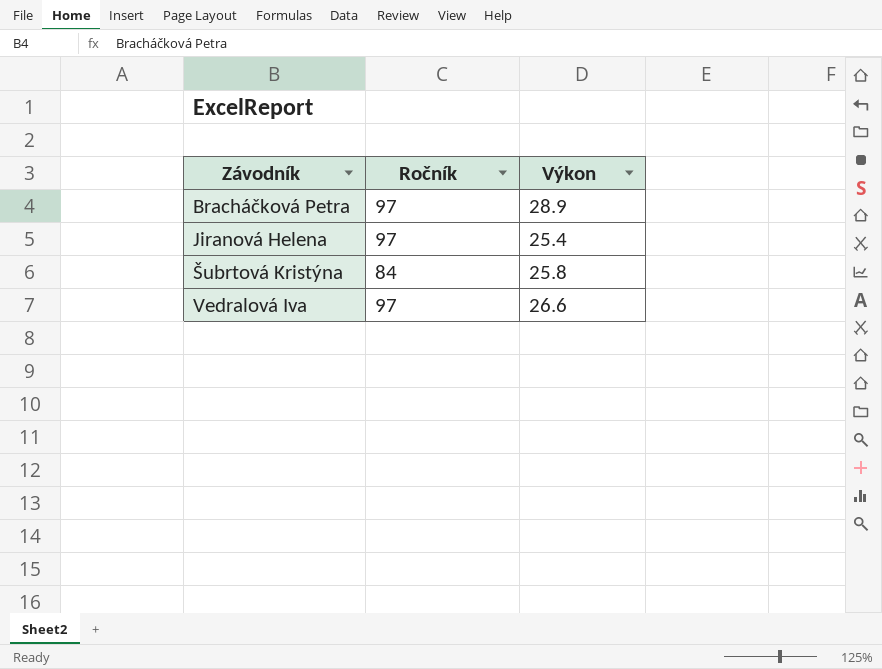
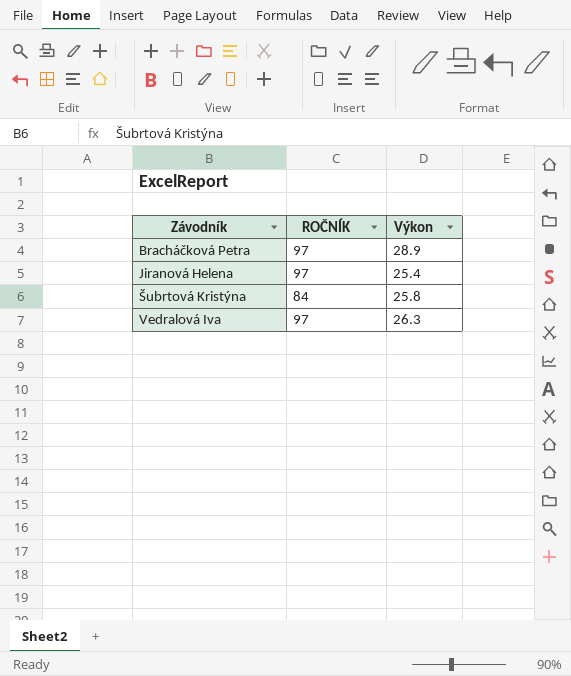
column name: Ročník -> ROČNÍK
Vedralová Iva | Výkon: 26.6 -> 26.3

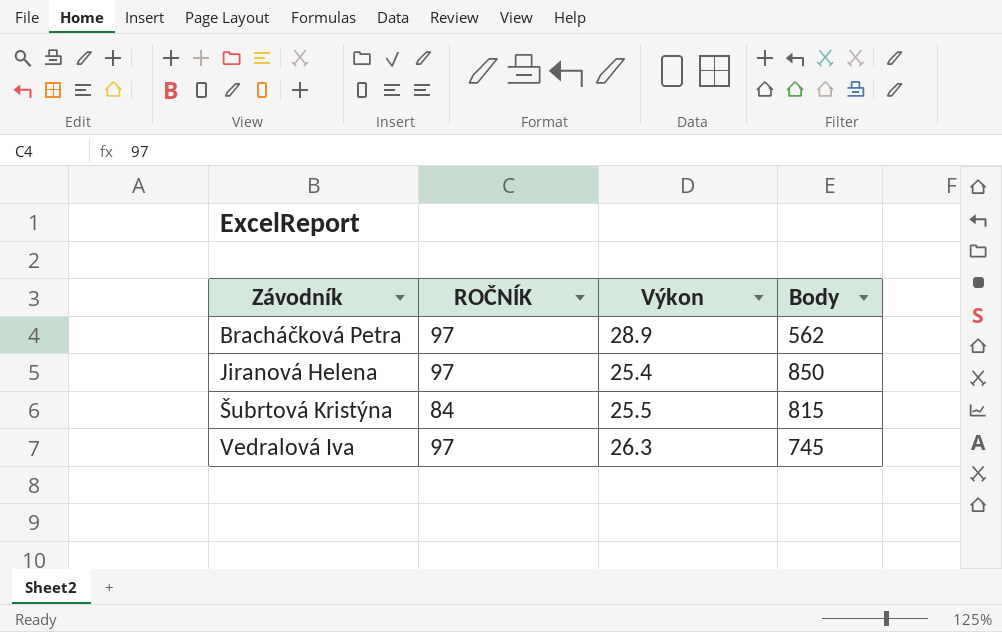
column Body | position: none -> 4
Šubrtová Kristýna | Výkon: 25.8 -> 25.5

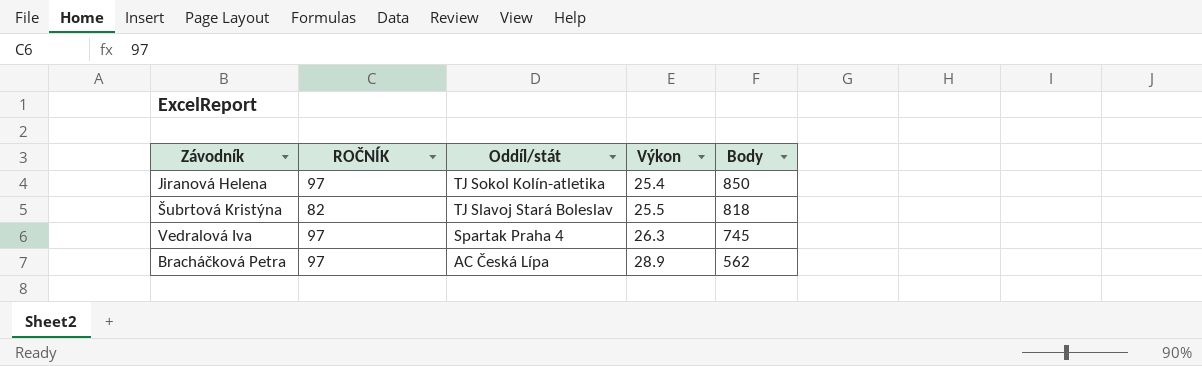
row order: Závodník ascending -> Oddíl/stát descending
column Oddíl/stát | position: none -> 3
Šubrtová Kristýna | ROČNÍK: 84 -> 82
Šubrtová Kristýna | Body: 815 -> 818

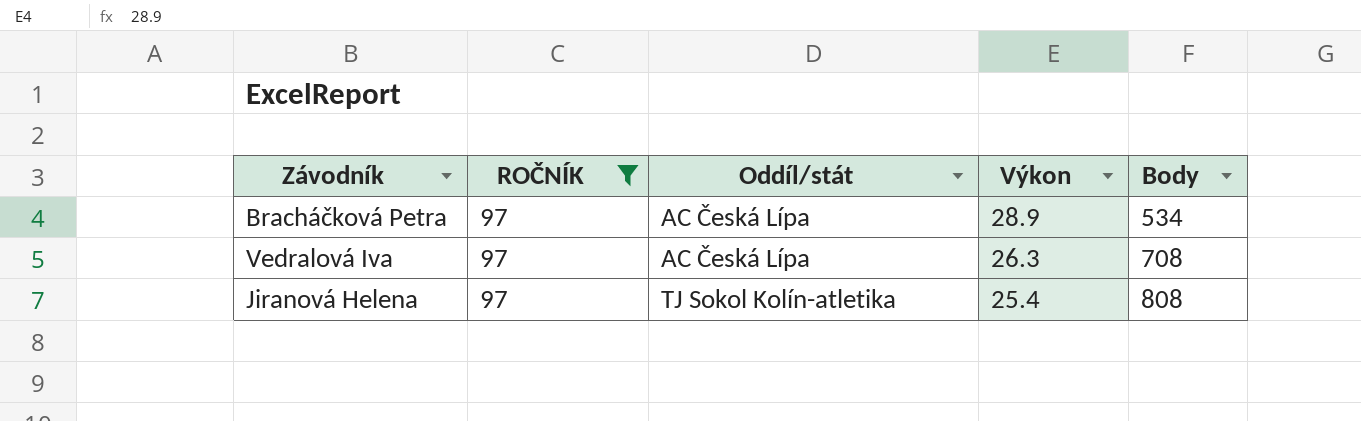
filter: none -> ROČNÍK = 97
row order: Oddíl/stát descending -> Oddíl/stát ascending
Bracháčková Petra | Body: 562 -> 534
Vedralová Iva | Oddíl/stát: Spartak Praha 4 -> AC Česká Lípa
Vedralová Iva | Body: 745 -> 708
Jiranová Helena | Body: 850 -> 808

